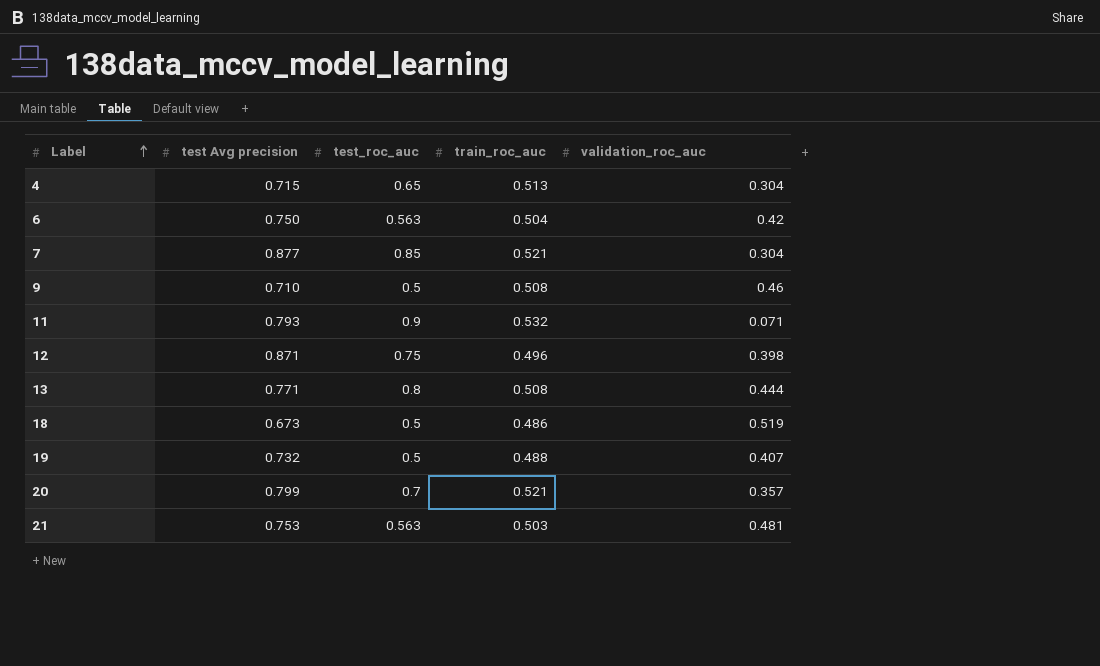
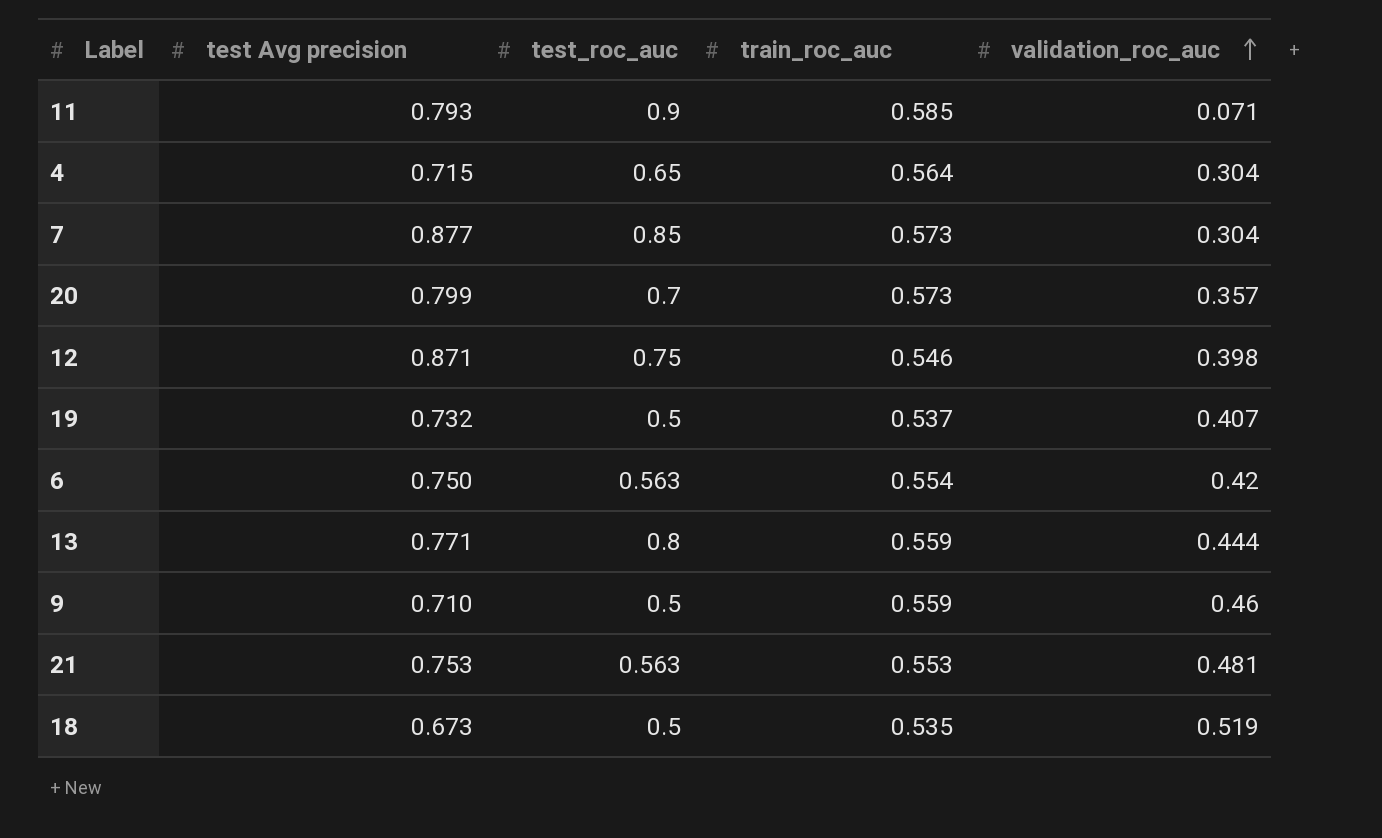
row order: Label ascending -> validation_roc_auc ascending
11 | train_roc_auc: 0.532 -> 0.585
4 | train_roc_auc: 0.513 -> 0.564
7 | train_roc_auc: 0.521 -> 0.573
20 | train_roc_auc: 0.521 -> 0.573
12 | train_roc_auc: 0.496 -> 0.546
19 | train_roc_auc: 0.488 -> 0.537
6 | train_roc_auc: 0.504 -> 0.554
13 | train_roc_auc: 0.508 -> 0.559
9 | train_roc_auc: 0.508 -> 0.559
21 | train_roc_auc: 0.503 -> 0.553
18 | train_roc_auc: 0.486 -> 0.535

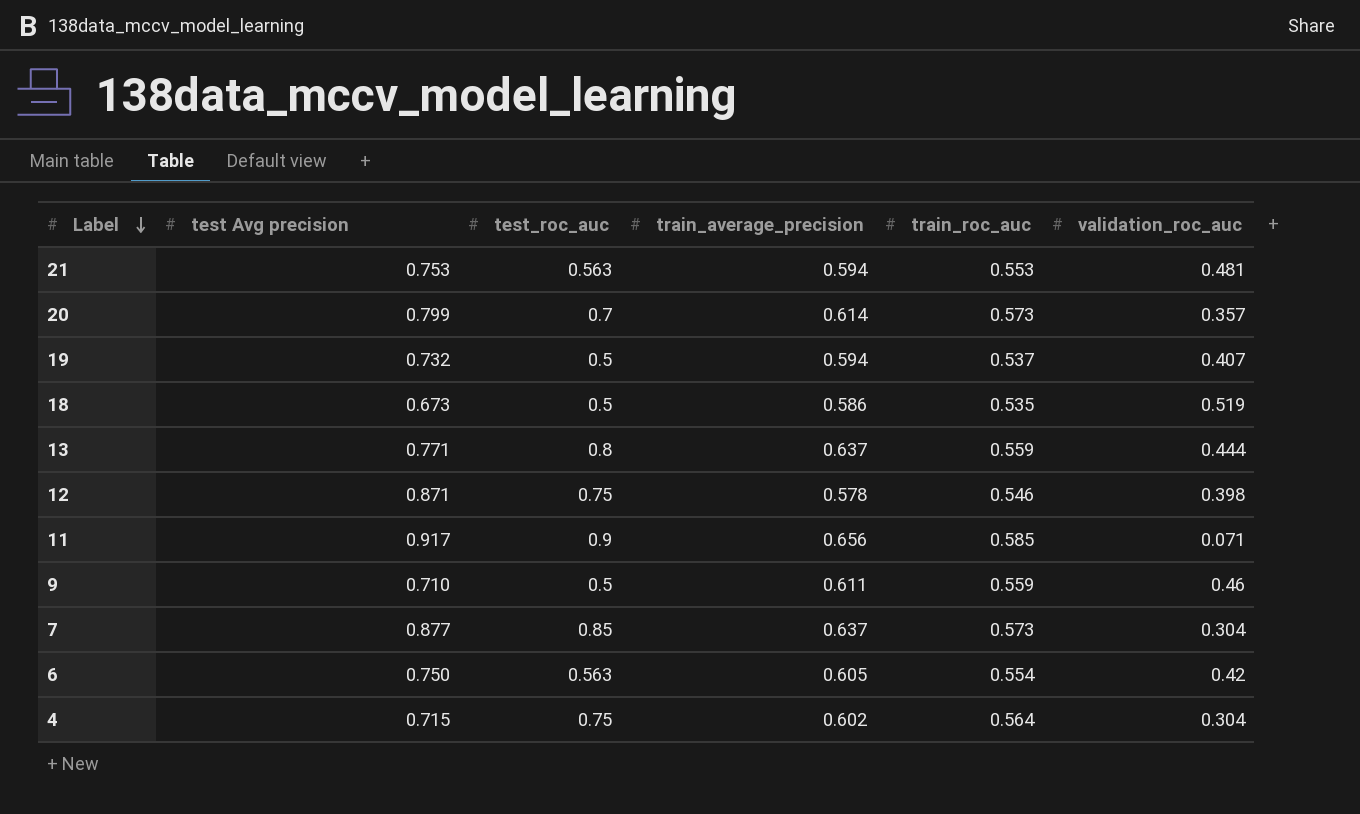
row order: validation_roc_auc ascending -> Label descending
column train_average_precision | position: none -> 4
11 | test Avg precision: 0.793 -> 0.917
4 | test_roc_auc: 0.65 -> 0.75

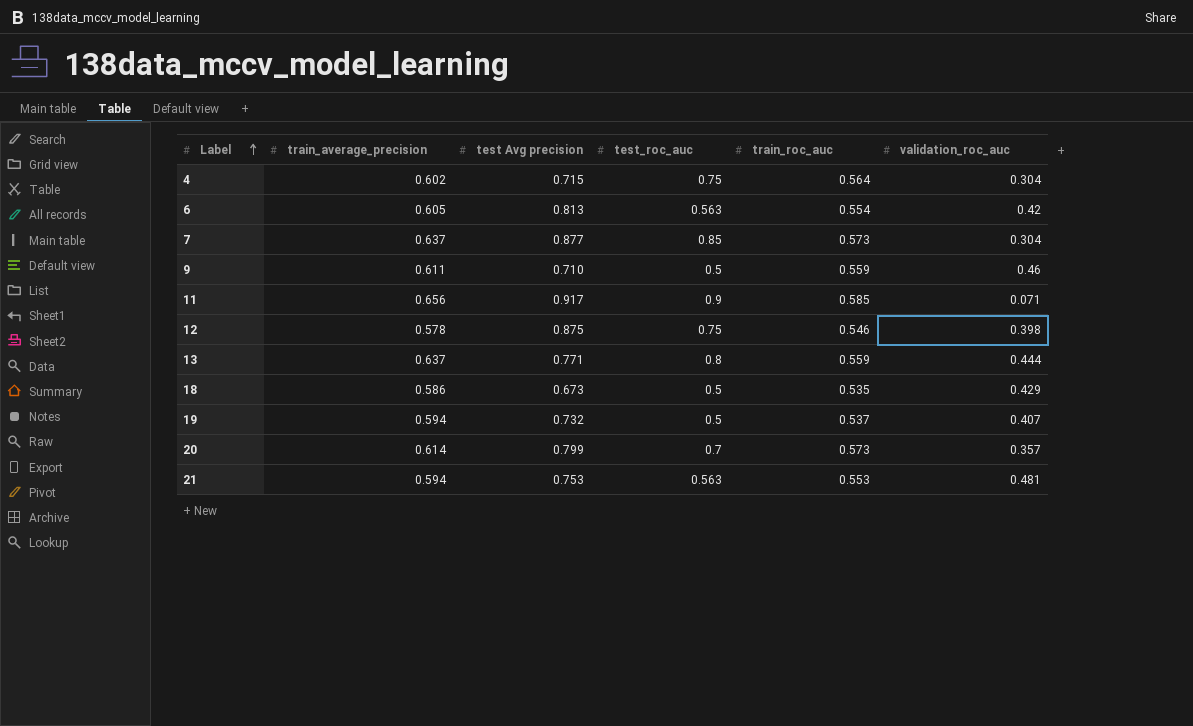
row order: Label descending -> Label ascending
column train_average_precision | position: 4 -> 2
6 | test Avg precision: 0.750 -> 0.813
12 | test Avg precision: 0.871 -> 0.875
18 | validation_roc_auc: 0.519 -> 0.429

